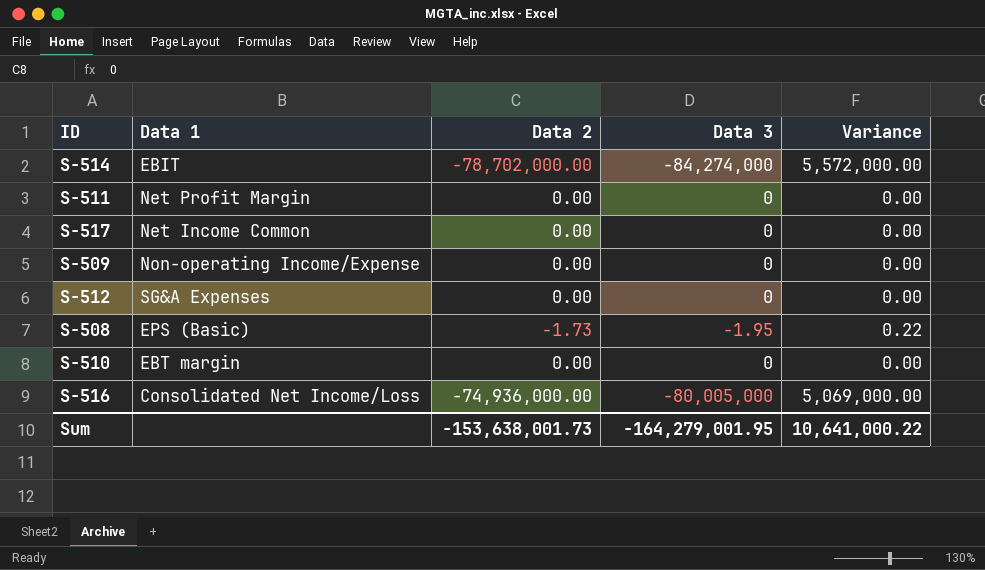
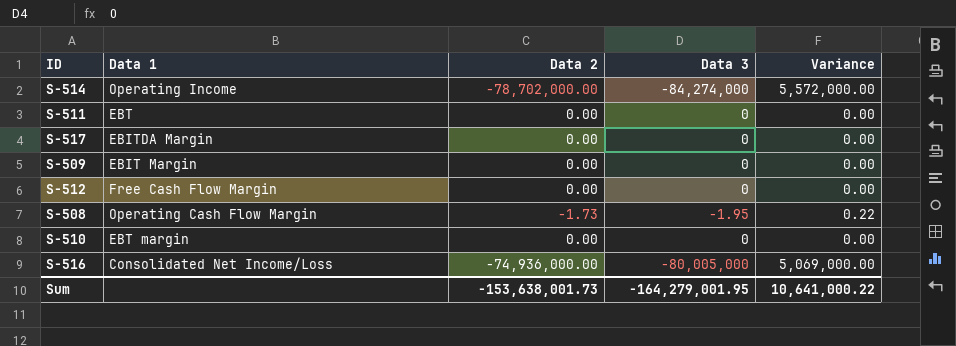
S-514 | Data 1: EBIT -> Operating Income
S-511 | Data 1: Net Profit Margin -> EBT
S-517 | Data 1: Net Income Common -> EBITDA Margin
S-509 | Data 1: Non-operating Income/Expense -> EBIT Margin
S-512 | Data 1: SG&A Expenses -> Free Cash Flow Margin
S-508 | Data 1: EPS (Basic) -> Operating Cash Flow Margin

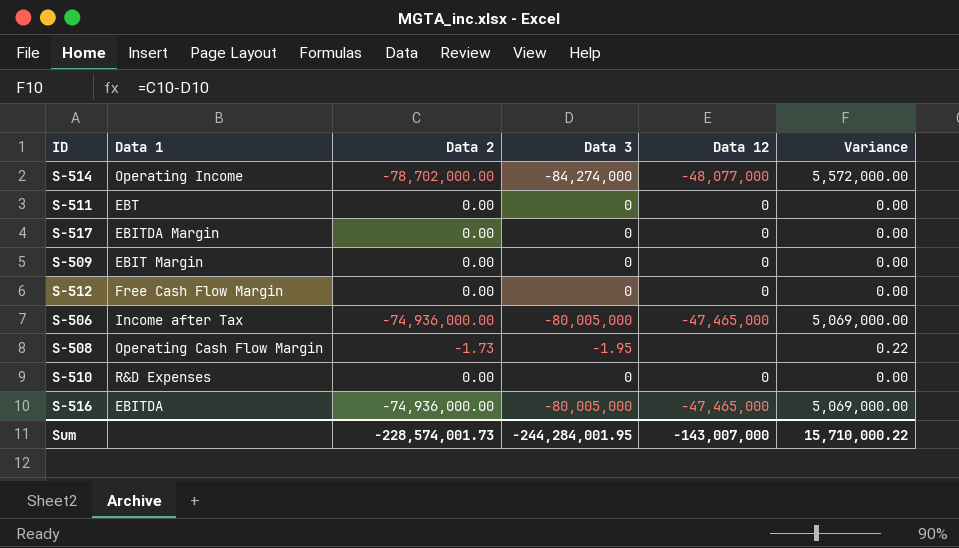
column Data 12 | position: none -> 5
row S-506: none -> Income after Tax | -74,936,000.00 | -80,005,000 | -47,465,000 | 5,069,000.00
S-510 | Data 1: EBT margin -> R&D Expenses
S-516 | Data 1: Consolidated Net Income/Loss -> EBITDA
Sum | Data 2: -153,638,001.73 -> -228,574,001.73
Sum | Data 3: -164,279,001.95 -> -244,284,001.95
Sum | Variance: 10,641,000.22 -> 15,710,000.22

